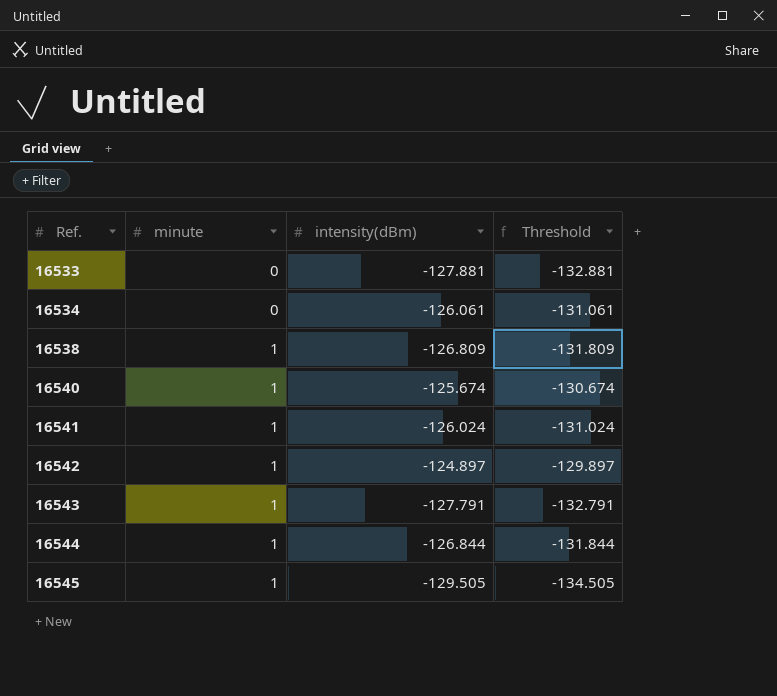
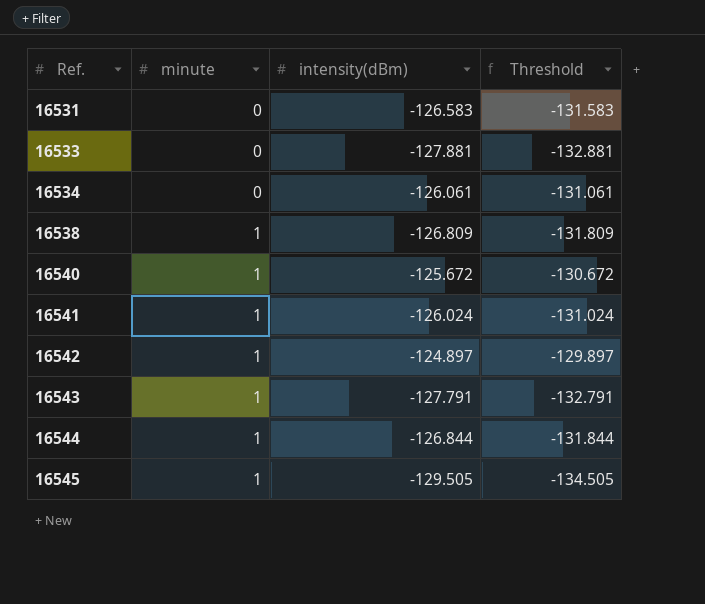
row 16531: none -> 0 | -126.583 | -131.583
16540 | intensity(dBm): -125.674 -> -125.672
16540 | Threshold: -130.674 -> -130.672

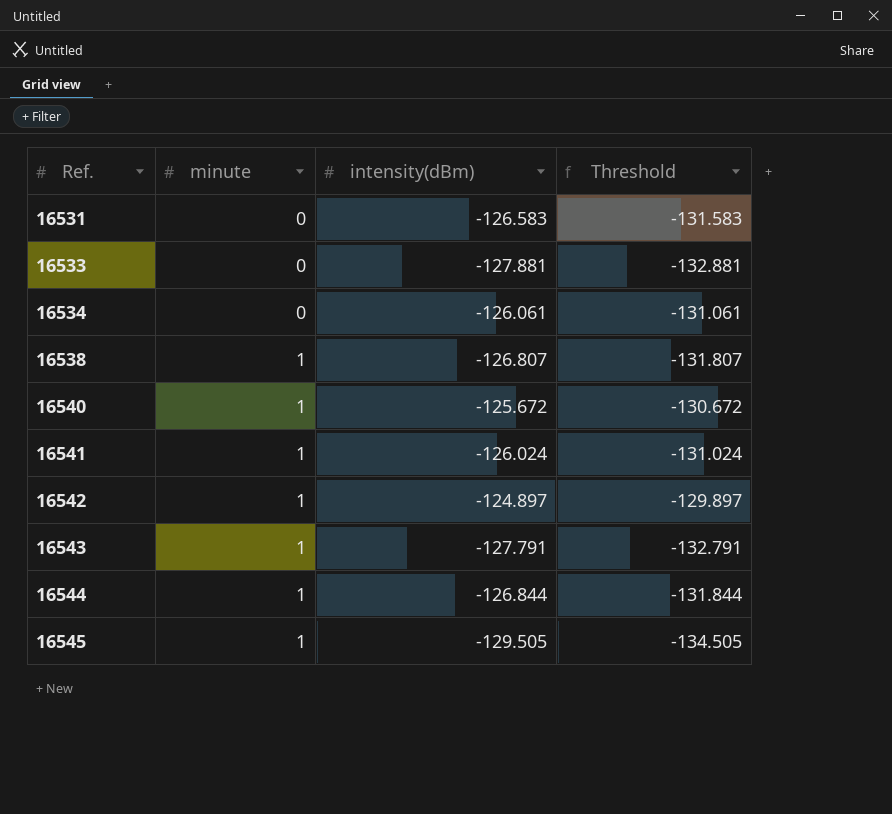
16538 | intensity(dBm): -126.809 -> -126.807
16538 | Threshold: -131.809 -> -131.807

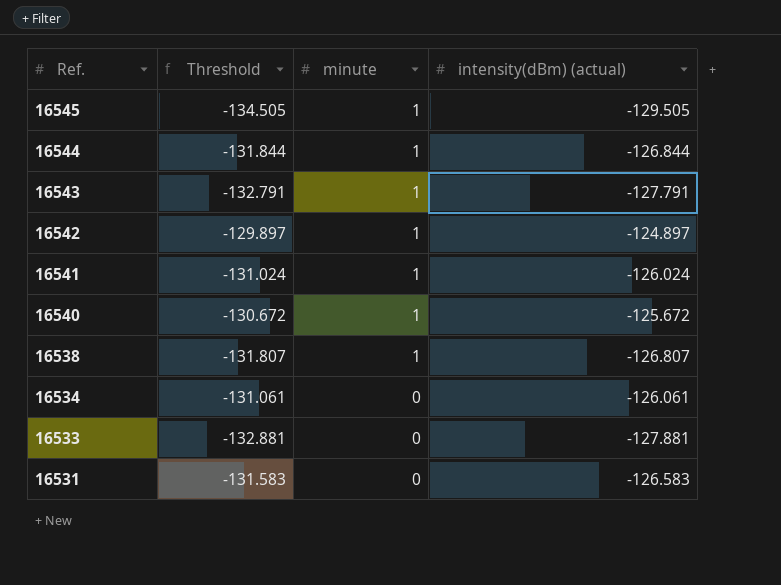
row order: Ref. ascending -> Ref. descending
column Threshold | position: 4 -> 2
column name: intensity(dBm) -> intensity(dBm) (actual)

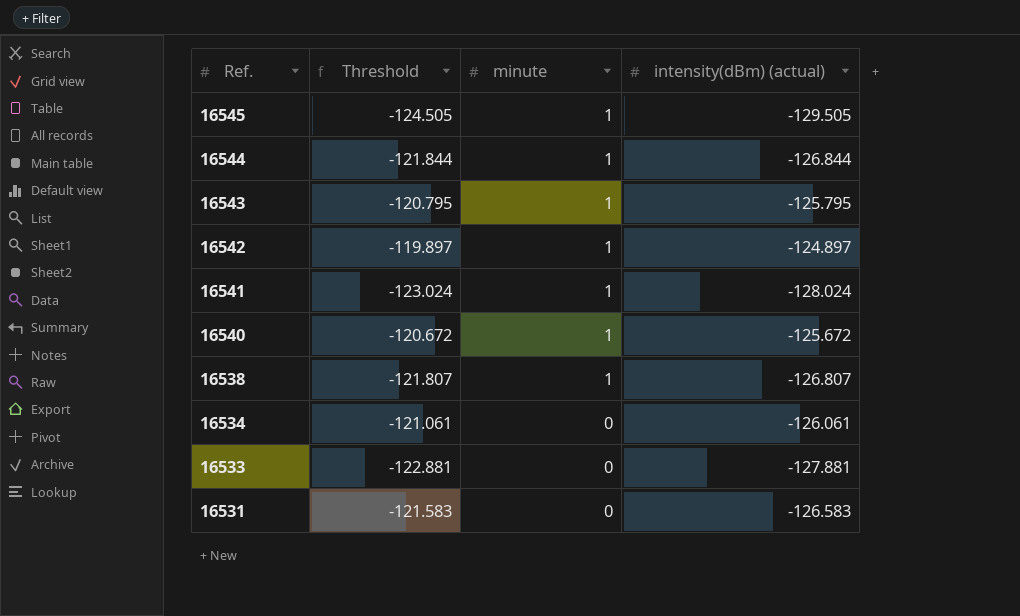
column Threshold | formula: [intensity(dBm) (actual)] - 5 -> [intensity(dBm) (actual)] + 5
16543 | intensity(dBm) (actual): -127.791 -> -125.795
16541 | intensity(dBm) (actual): -126.024 -> -128.024

